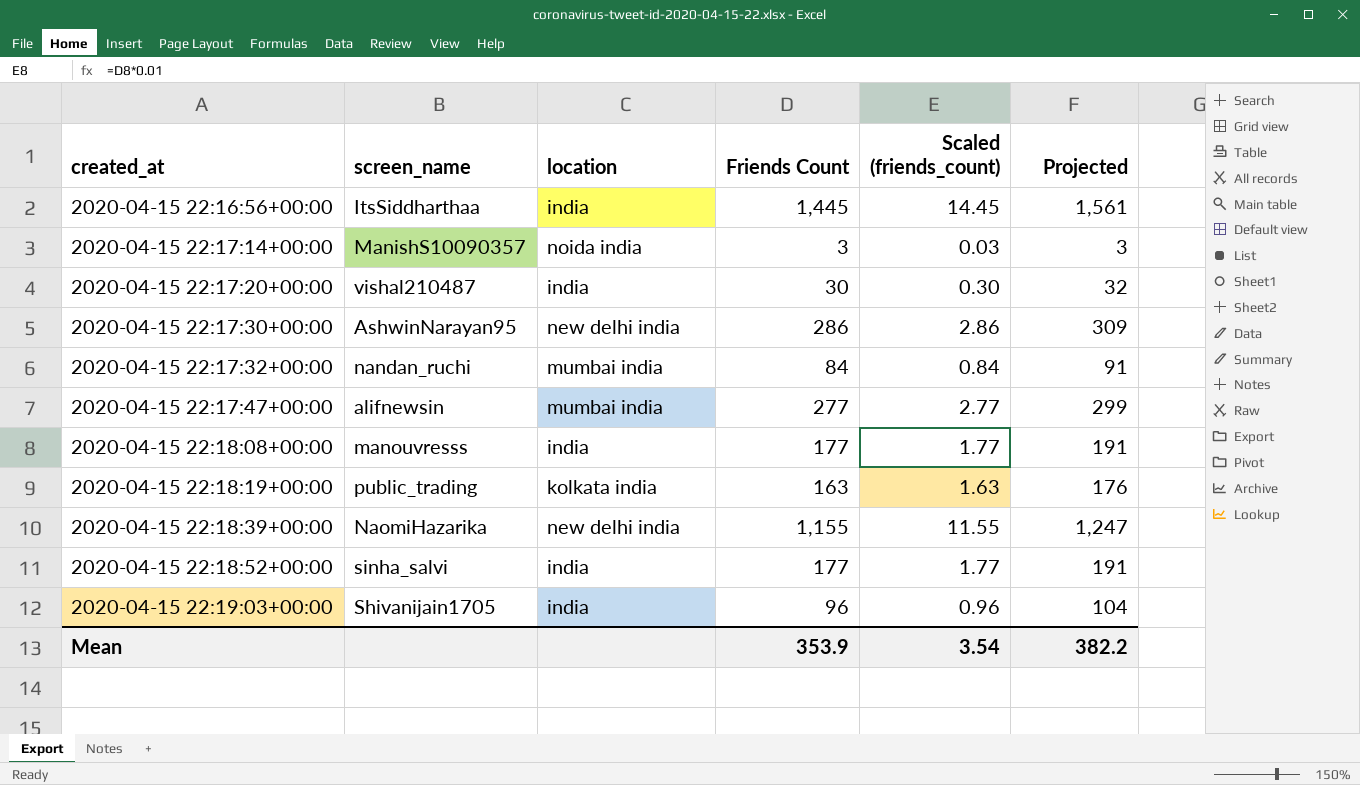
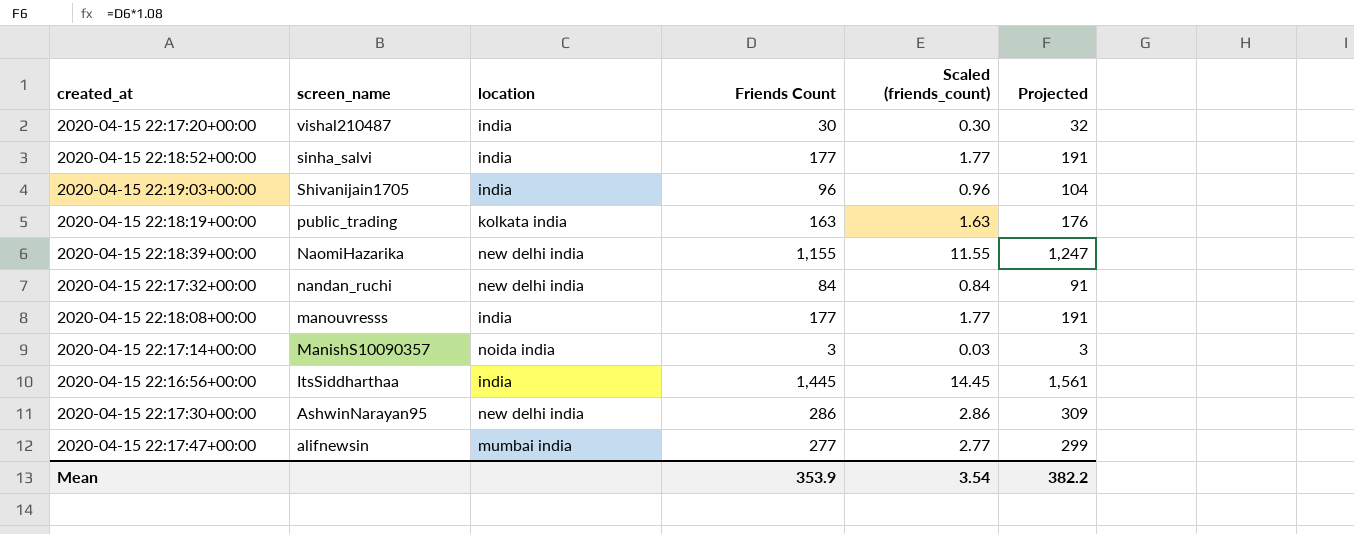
row order: created_at ascending -> screen_name descending
2020-04-15 22:17:32+00:00 | location: mumbai india -> new delhi india

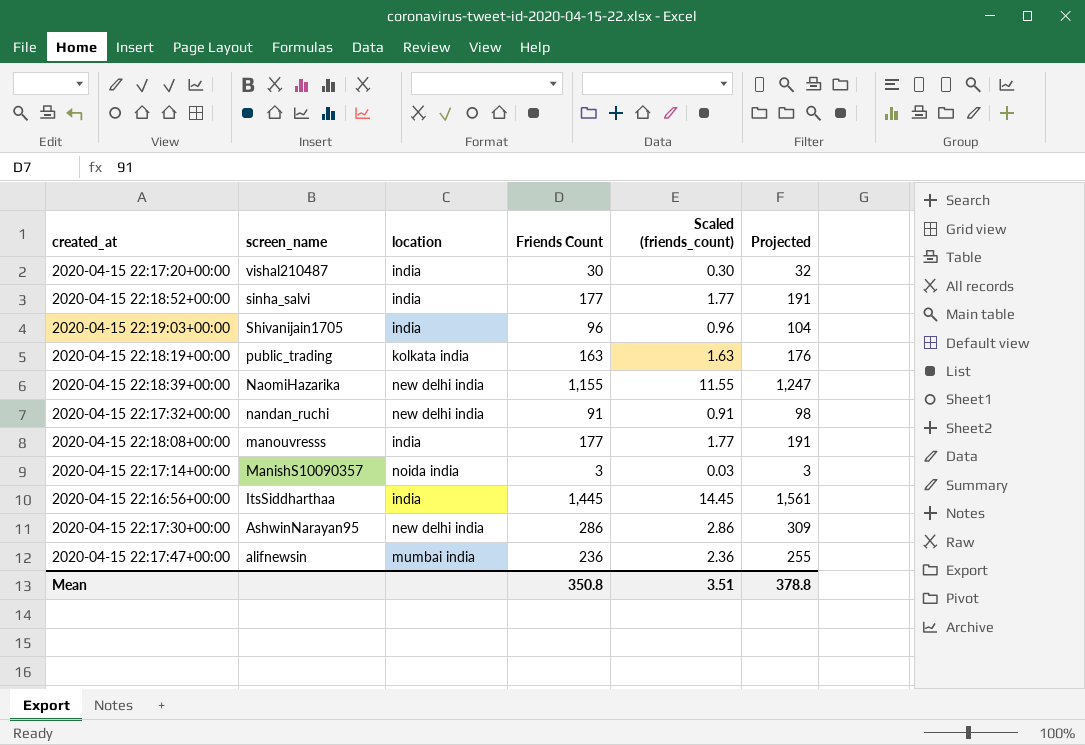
2020-04-15 22:17:32+00:00 | Friends Count: 84 -> 91
2020-04-15 22:17:32+00:00 | Scaled (friends_count): 0.84 -> 0.91
2020-04-15 22:17:32+00:00 | Projected: 91 -> 98
2020-04-15 22:17:47+00:00 | Friends Count: 277 -> 236
2020-04-15 22:17:47+00:00 | Scaled (friends_count): 2.77 -> 2.36
2020-04-15 22:17:47+00:00 | Projected: 299 -> 255
Mean | Friends Count: 353.9 -> 350.8
Mean | Scaled (friends_count): 3.54 -> 3.51
Mean | Projected: 382.2 -> 378.8

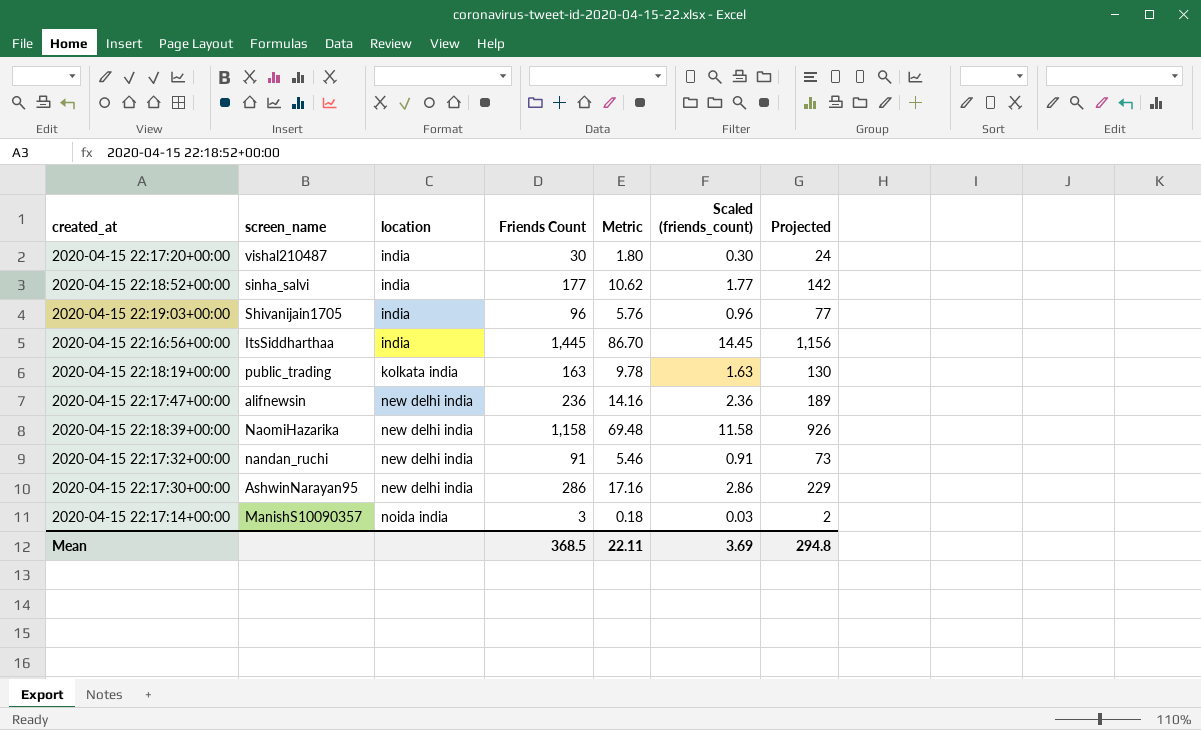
row order: screen_name descending -> location ascending
column Metric | formula: none -> [Friends Count] * 0.06
column Projected | formula: [Friends Count] * 1.08 -> [Friends Count] * 0.8
row 2020-04-15 22:18:08+00:00: manouvresss | india | 177 | 1.77 | 191 -> none
2020-04-15 22:17:47+00:00 | location: mumbai india -> new delhi india
2020-04-15 22:18:39+00:00 | Friends Count: 1,155 -> 1,158
2020-04-15 22:18:39+00:00 | Scaled (friends_count): 11.55 -> 11.58
Mean | Friends Count: 350.8 -> 368.5
Mean | Scaled (friends_count): 3.51 -> 3.69
Mean | Projected: 378.8 -> 294.8

